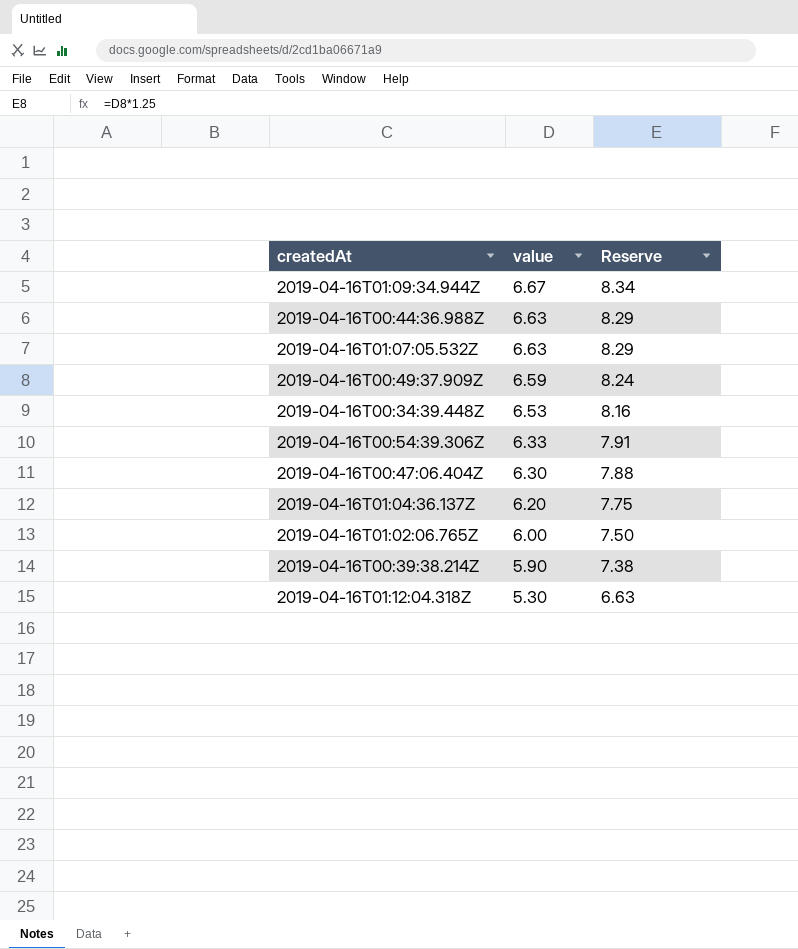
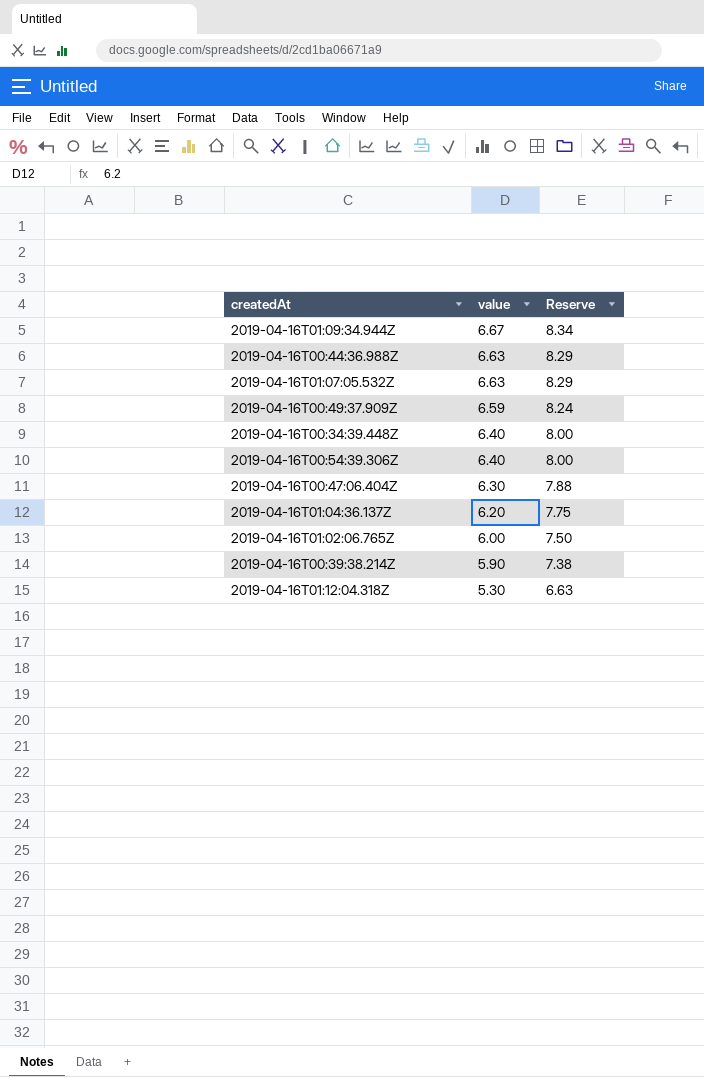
2019-04-16T00:34:39.448Z | value: 6.53 -> 6.40
2019-04-16T00:34:39.448Z | Reserve: 8.16 -> 8.00
2019-04-16T00:54:39.306Z | value: 6.33 -> 6.40
2019-04-16T00:54:39.306Z | Reserve: 7.91 -> 8.00

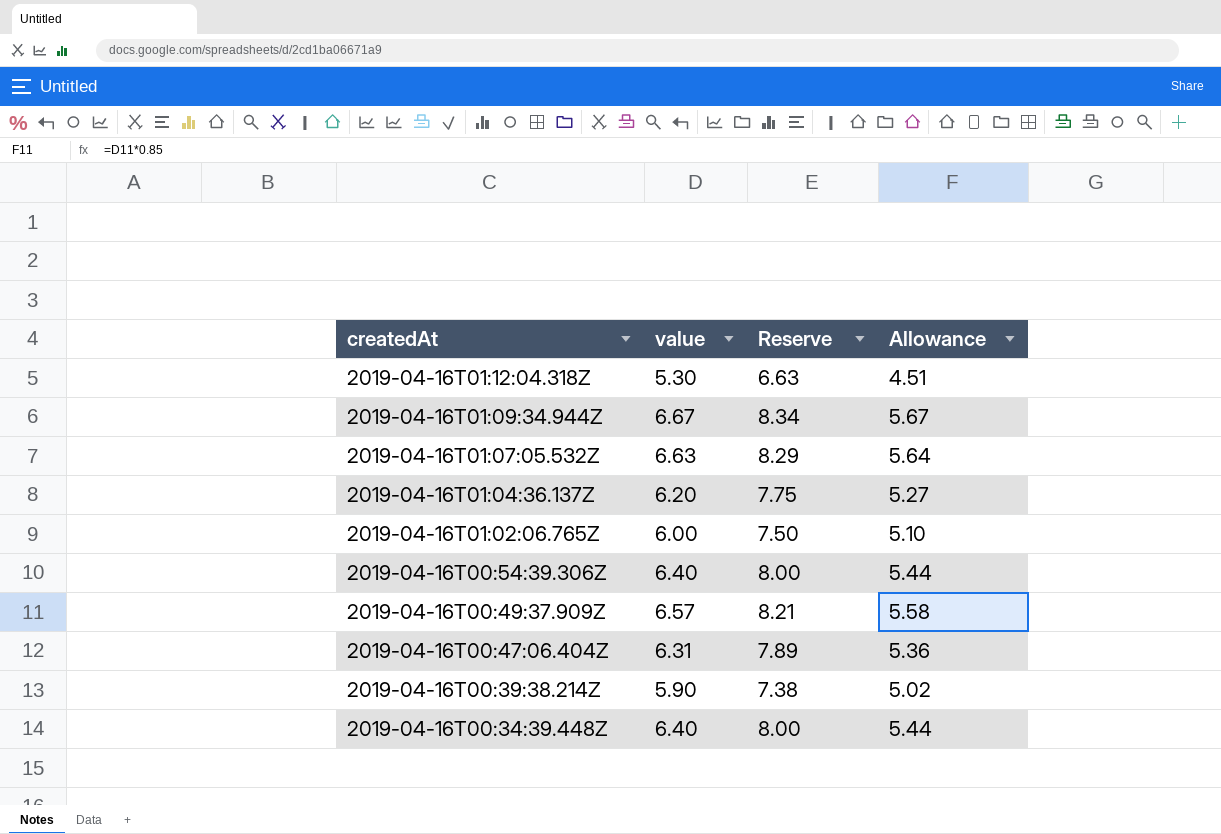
row order: value descending -> createdAt descending
column Allowance | formula: none -> [value] * 0.85
row 2019-04-16T00:44:36.988Z: 6.63 | 8.29 -> none
2019-04-16T00:49:37.909Z | value: 6.59 -> 6.57
2019-04-16T00:49:37.909Z | Reserve: 8.24 -> 8.21
2019-04-16T00:47:06.404Z | value: 6.30 -> 6.31
2019-04-16T00:47:06.404Z | Reserve: 7.88 -> 7.89

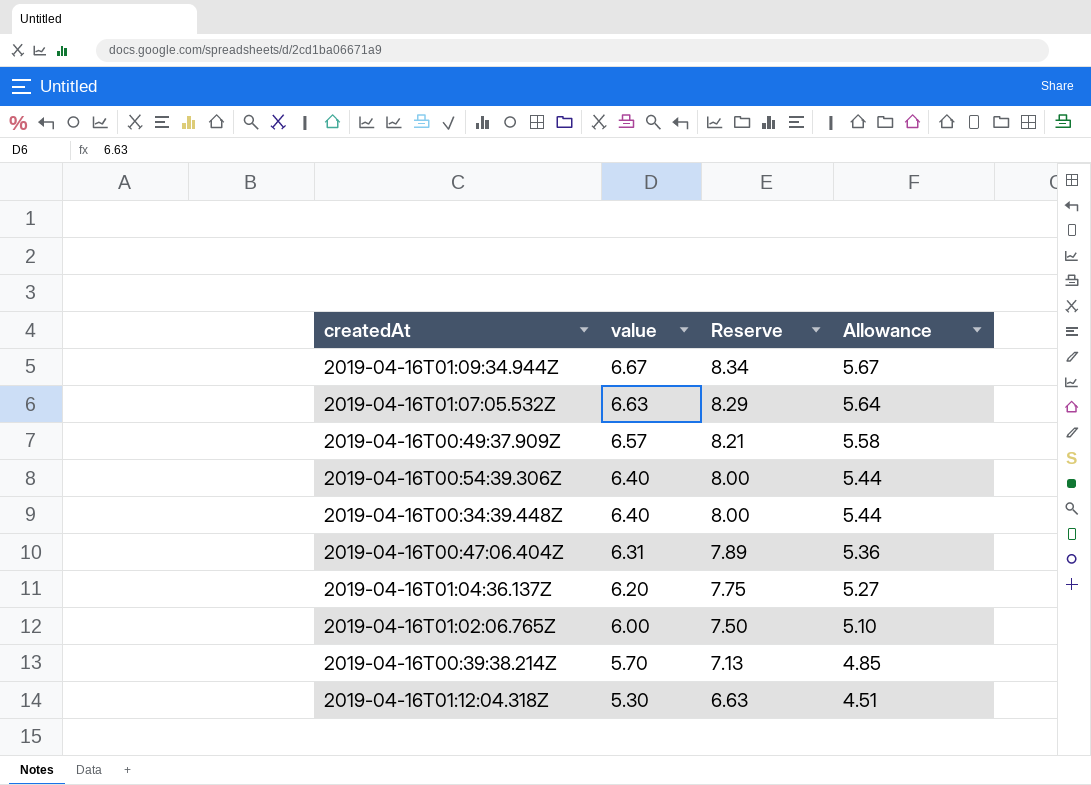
row order: createdAt descending -> value descending
2019-04-16T00:39:38.214Z | value: 5.90 -> 5.70
2019-04-16T00:39:38.214Z | Reserve: 7.38 -> 7.13
2019-04-16T00:39:38.214Z | Allowance: 5.02 -> 4.85

